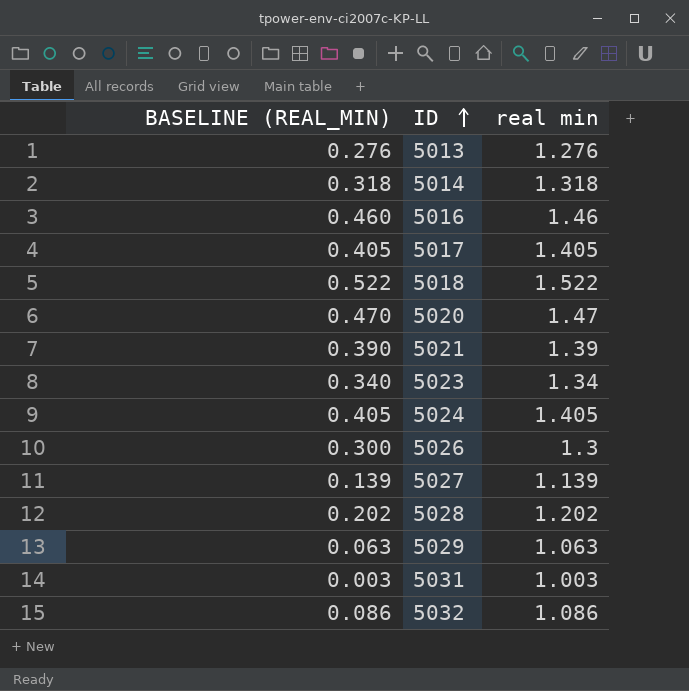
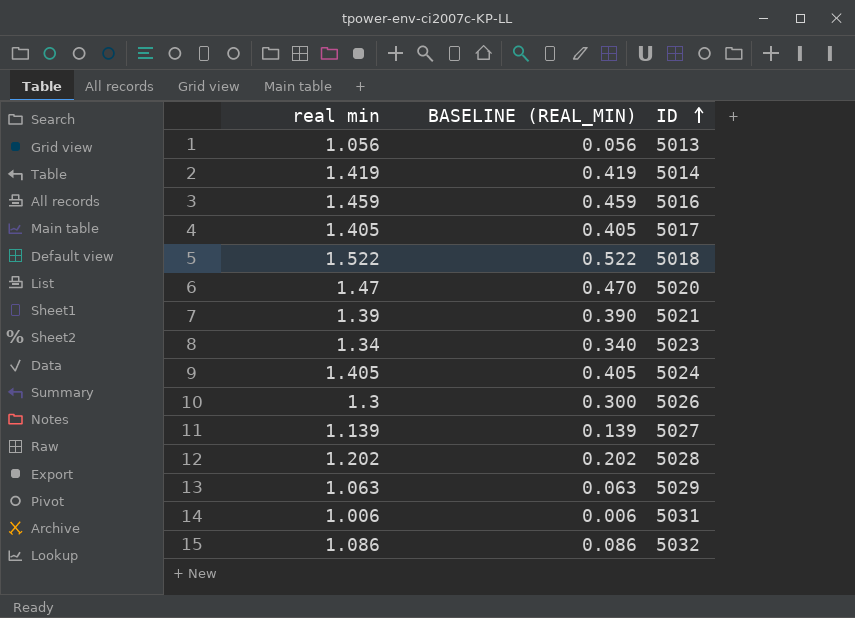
column real min | position: 3 -> 1
5013 | real min: 1.276 -> 1.056
5013 | BASELINE (REAL_MIN): 0.276 -> 0.056
5014 | real min: 1.318 -> 1.419
5014 | BASELINE (REAL_MIN): 0.318 -> 0.419
5016 | real min: 1.46 -> 1.459
5016 | BASELINE (REAL_MIN): 0.460 -> 0.459
5031 | real min: 1.003 -> 1.006
5031 | BASELINE (REAL_MIN): 0.003 -> 0.006

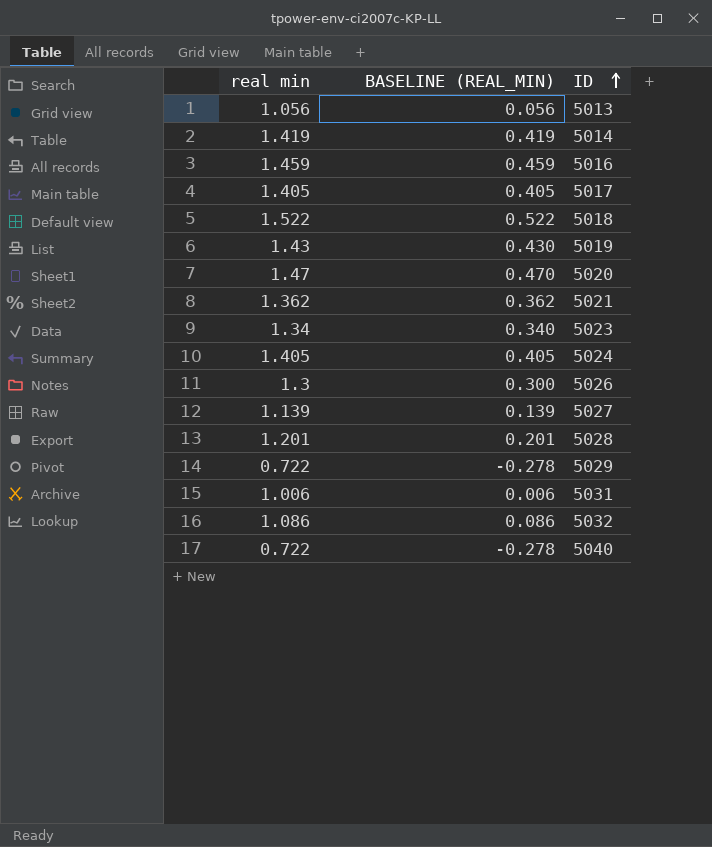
row 5019: none -> 1.43 | 0.430
5021 | real min: 1.39 -> 1.362
5021 | BASELINE (REAL_MIN): 0.390 -> 0.362
5028 | real min: 1.202 -> 1.201
5028 | BASELINE (REAL_MIN): 0.202 -> 0.201
5029 | real min: 1.063 -> 0.722
5029 | BASELINE (REAL_MIN): 0.063 -> -0.278
row 5040: none -> 0.722 | -0.278

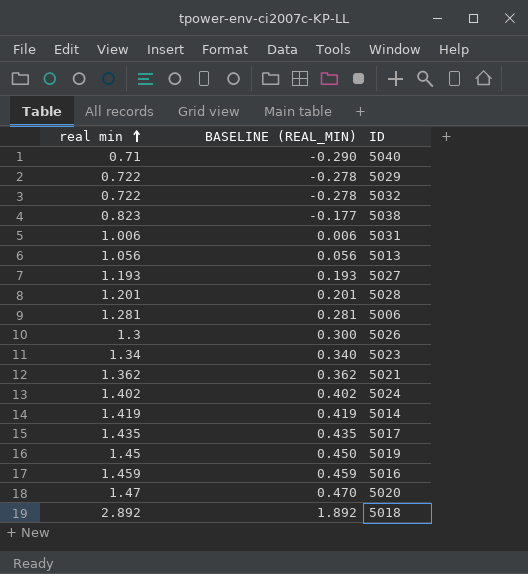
row order: ID ascending -> real min ascending
5040 | real min: 0.722 -> 0.71
5040 | BASELINE (REAL_MIN): -0.278 -> -0.290
5032 | real min: 1.086 -> 0.722
5032 | BASELINE (REAL_MIN): 0.086 -> -0.278
row 5038: none -> 0.823 | -0.177
5027 | real min: 1.139 -> 1.193
5027 | BASELINE (REAL_MIN): 0.139 -> 0.193
row 5006: none -> 1.281 | 0.281
5024 | real min: 1.405 -> 1.402
5024 | BASELINE (REAL_MIN): 0.405 -> 0.402
5017 | real min: 1.405 -> 1.435
5017 | BASELINE (REAL_MIN): 0.405 -> 0.435
5019 | real min: 1.43 -> 1.45
5019 | BASELINE (REAL_MIN): 0.430 -> 0.450
5018 | real min: 1.522 -> 2.892
5018 | BASELINE (REAL_MIN): 0.522 -> 1.892

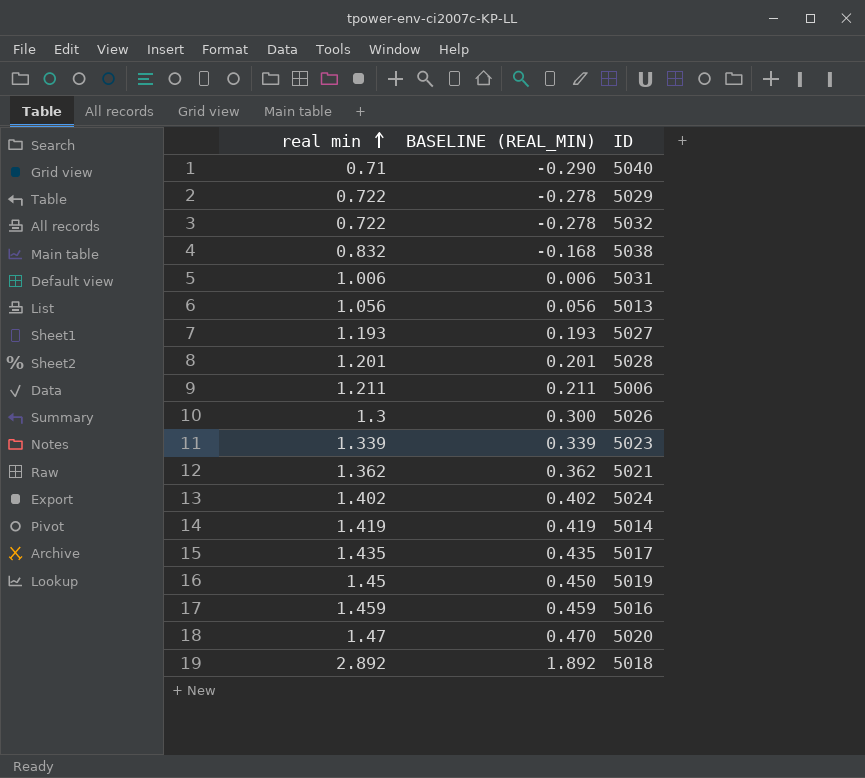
5038 | real min: 0.823 -> 0.832
5038 | BASELINE (REAL_MIN): -0.177 -> -0.168
5006 | real min: 1.281 -> 1.211
5006 | BASELINE (REAL_MIN): 0.281 -> 0.211
5023 | real min: 1.34 -> 1.339
5023 | BASELINE (REAL_MIN): 0.340 -> 0.339

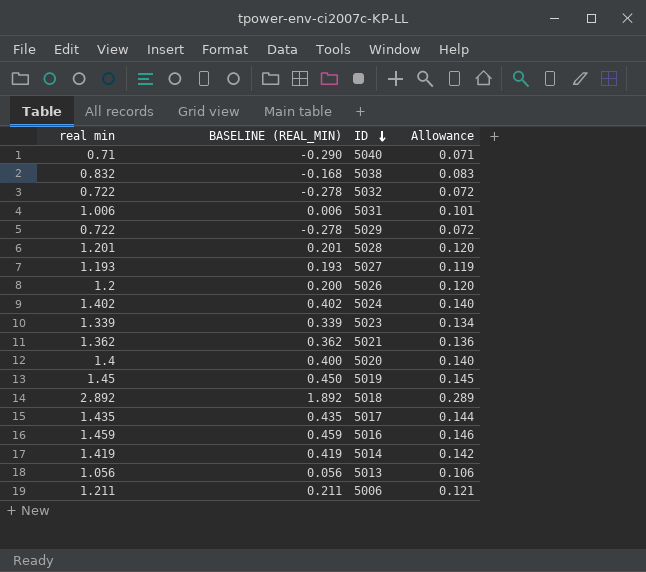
row order: real min ascending -> ID descending
column Allowance | formula: none -> [real min] * 0.1
5026 | real min: 1.3 -> 1.2
5026 | BASELINE (REAL_MIN): 0.300 -> 0.200
5020 | real min: 1.47 -> 1.4
5020 | BASELINE (REAL_MIN): 0.470 -> 0.400

